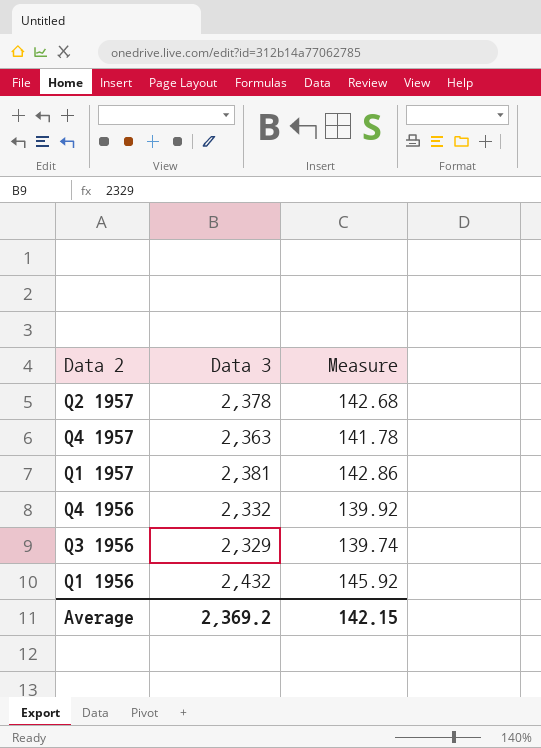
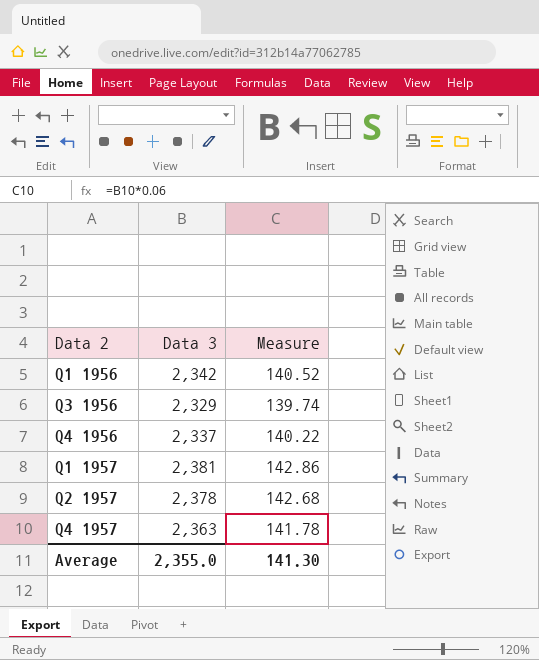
row order: none -> Data 2 ascending
Q1 1956 | Data 3: 2,432 -> 2,342
Q1 1956 | Measure: 145.92 -> 140.52
Q4 1956 | Data 3: 2,332 -> 2,337
Q4 1956 | Measure: 139.92 -> 140.22
Average | Data 3: 2,369.2 -> 2,355.0
Average | Measure: 142.15 -> 141.30

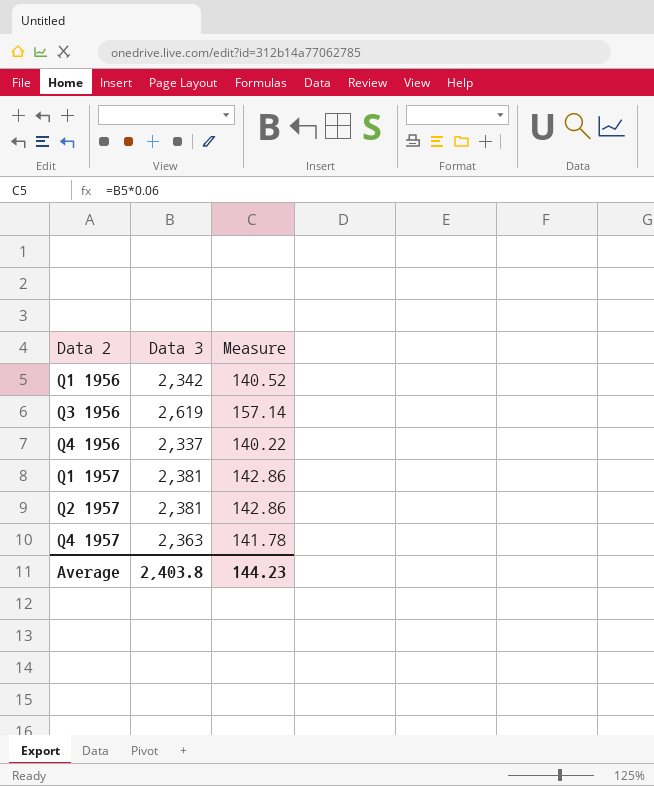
Q3 1956 | Data 3: 2,329 -> 2,619
Q3 1956 | Measure: 139.74 -> 157.14
Q2 1957 | Data 3: 2,378 -> 2,381
Q2 1957 | Measure: 142.68 -> 142.86
Average | Data 3: 2,355.0 -> 2,403.8
Average | Measure: 141.30 -> 144.23

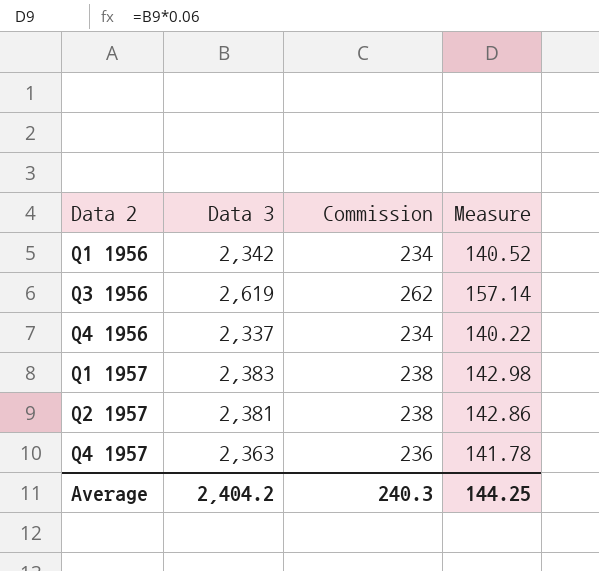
column Commission | formula: none -> [Data 3] * 0.1
Q1 1957 | Data 3: 2,381 -> 2,383
Q1 1957 | Measure: 142.86 -> 142.98
Average | Data 3: 2,403.8 -> 2,404.2
Average | Measure: 144.23 -> 144.25

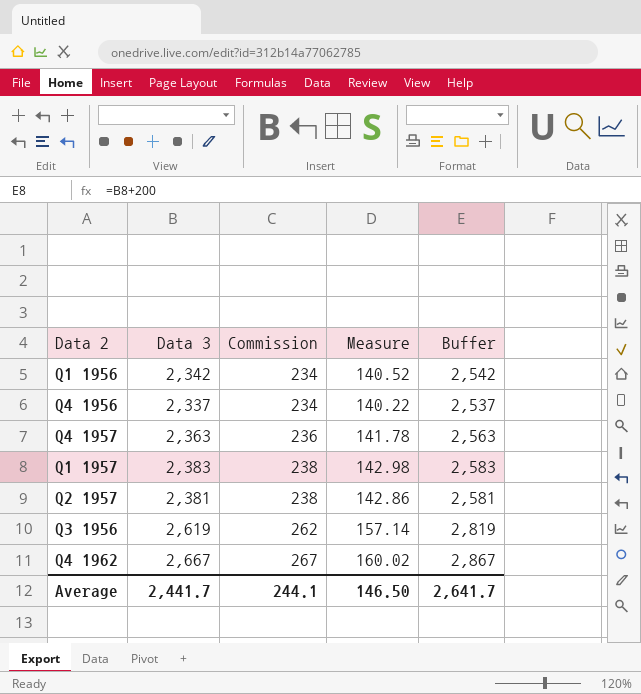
row order: Data 2 ascending -> Commission ascending
column Buffer | formula: none -> [Data 3] + 200
row Q4 1962: none -> 2,667 | 267 | 160.02 | 2,867
Average | Data 3: 2,404.2 -> 2,441.7
Average | Commission: 240.3 -> 244.1
Average | Measure: 144.25 -> 146.50

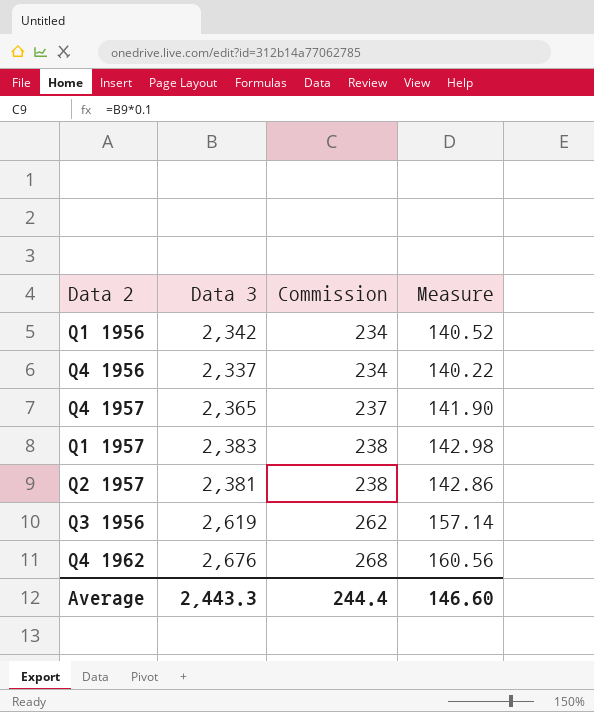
column Buffer | formula: [Data 3] + 200 -> none
Q4 1957 | Data 3: 2,363 -> 2,365
Q4 1957 | Commission: 236 -> 237
Q4 1957 | Measure: 141.78 -> 141.90
Q4 1962 | Data 3: 2,667 -> 2,676
Q4 1962 | Commission: 267 -> 268
Q4 1962 | Measure: 160.02 -> 160.56
Average | Data 3: 2,441.7 -> 2,443.3
Average | Commission: 244.1 -> 244.4
Average | Measure: 146.50 -> 146.60

